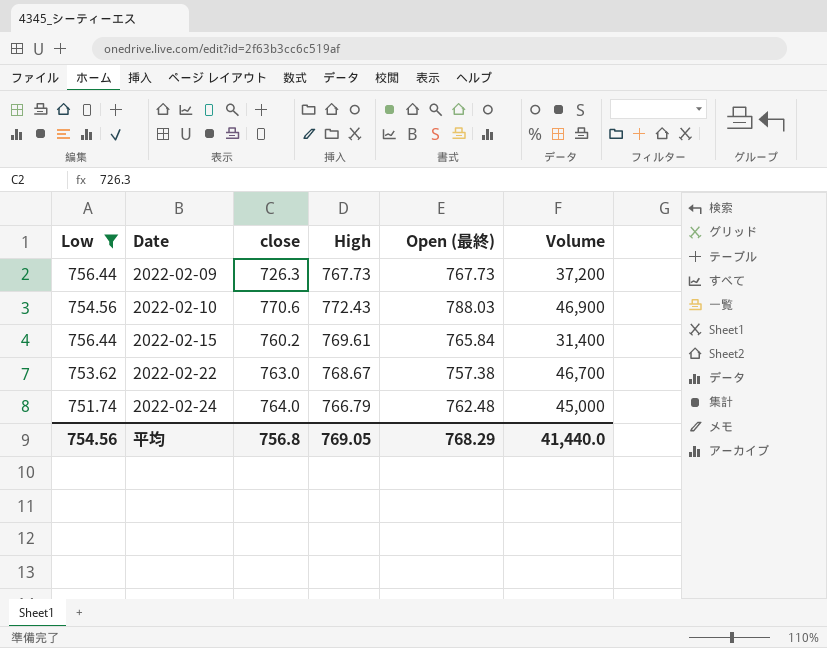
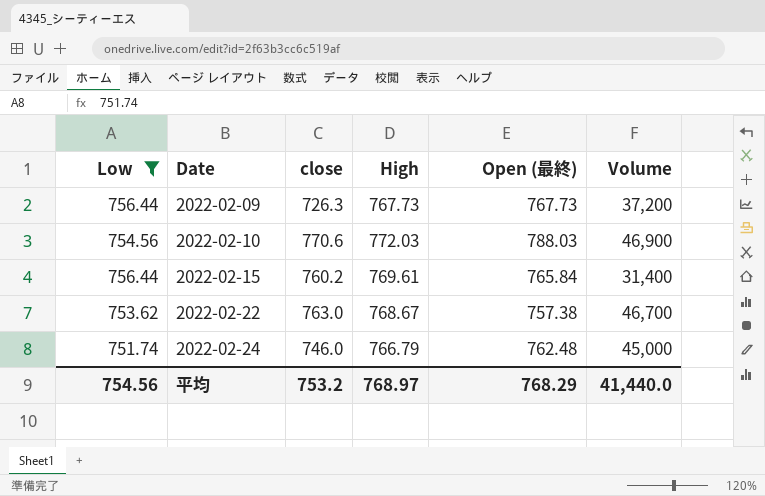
2022-02-10 | High: 772.43 -> 772.03
2022-02-24 | close: 764.0 -> 746.0
平均 | close: 756.8 -> 753.2
平均 | High: 769.05 -> 768.97

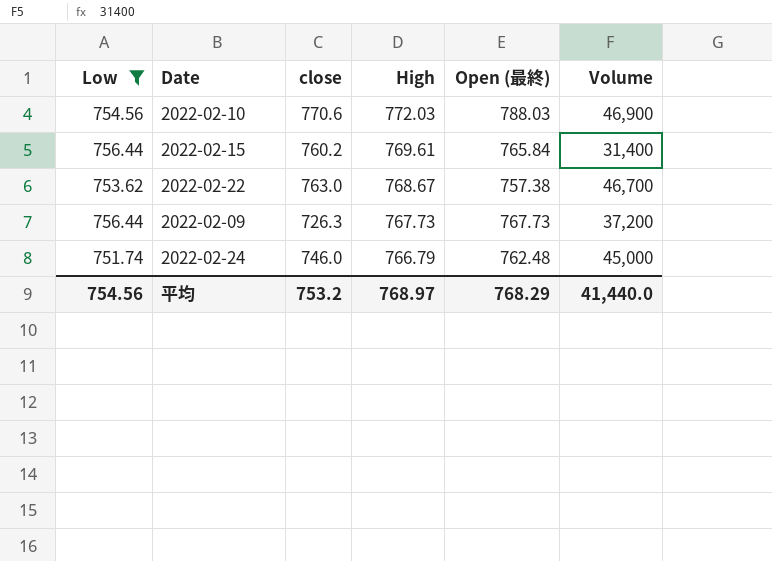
row order: Date ascending -> High descending

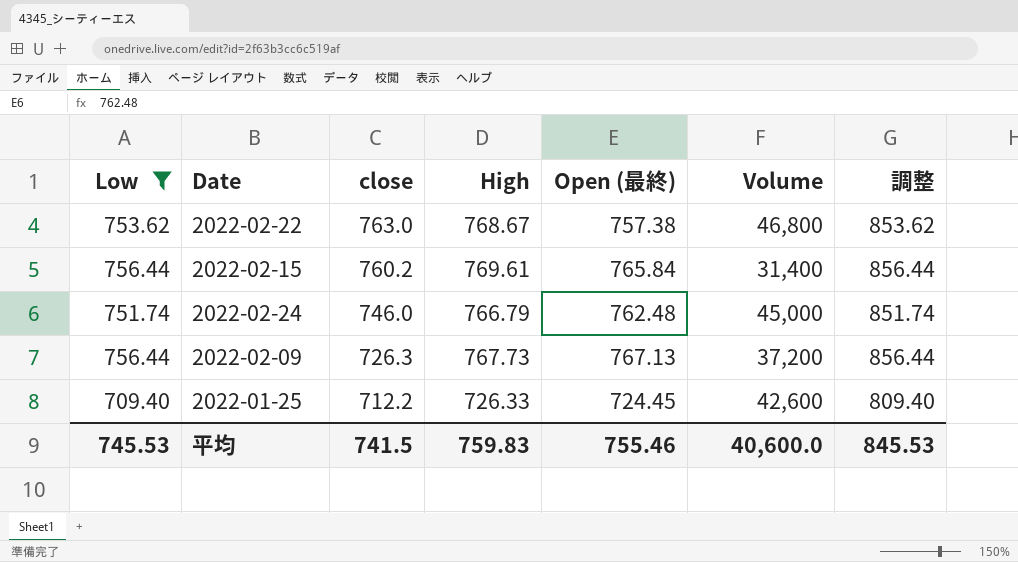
row order: High descending -> close descending
column 調整 | formula: none -> [Low] + 100
row 2022-02-10: 754.56 | 770.6 | 772.03 | 788.03 | 46,900 -> none
2022-02-22 | Volume: 46,700 -> 46,800
2022-02-09 | Open (最終): 767.73 -> 767.13
row 2022-01-25: none -> 709.40 | 712.2 | 726.33 | 724.45 | 42,600 | 809.40
平均 | Low: 754.56 -> 745.53
平均 | close: 753.2 -> 741.5
平均 | High: 768.97 -> 759.83
平均 | Open (最終): 768.29 -> 755.46
平均 | Volume: 41,440.0 -> 40,600.0

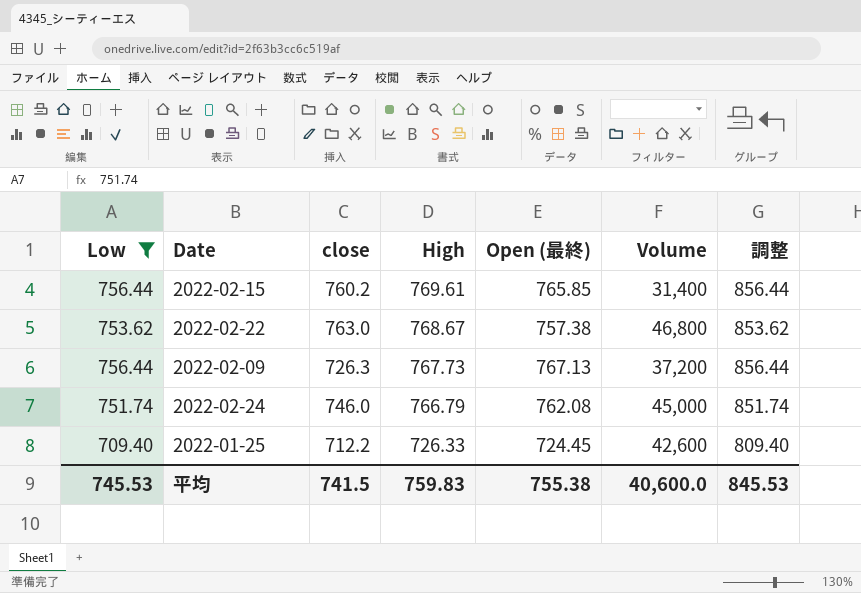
row order: close descending -> High descending
2022-02-15 | Open (最終): 765.84 -> 765.85
2022-02-24 | Open (最終): 762.48 -> 762.08
平均 | Open (最終): 755.46 -> 755.38

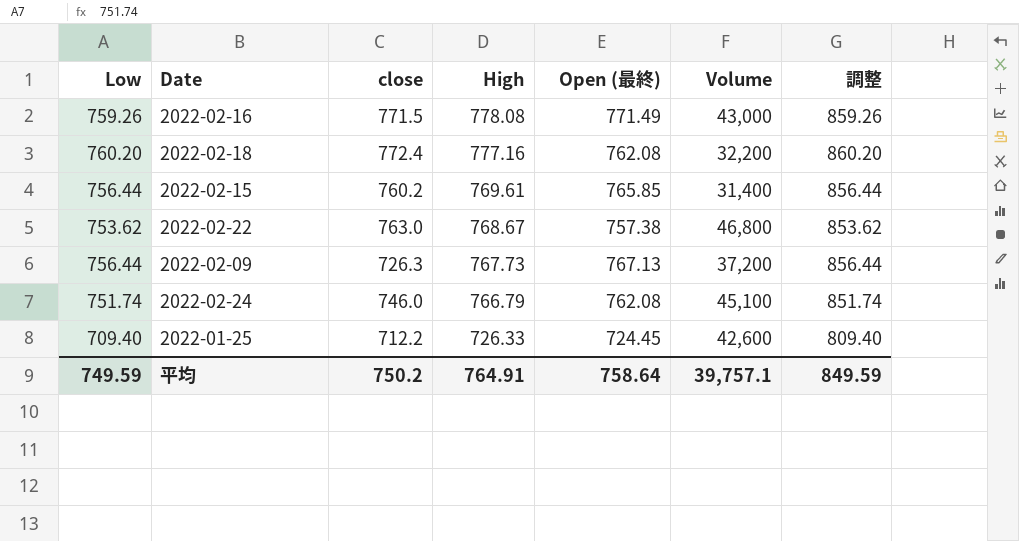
filter: Low <= 756.44 -> none
2022-02-24 | Volume: 45,000 -> 45,100
平均 | Low: 745.53 -> 749.59
平均 | close: 741.5 -> 750.2
平均 | High: 759.83 -> 764.91
平均 | Open (最終): 755.38 -> 758.64
平均 | Volume: 40,600.0 -> 39,757.1
平均 | 調整: 845.53 -> 849.59

